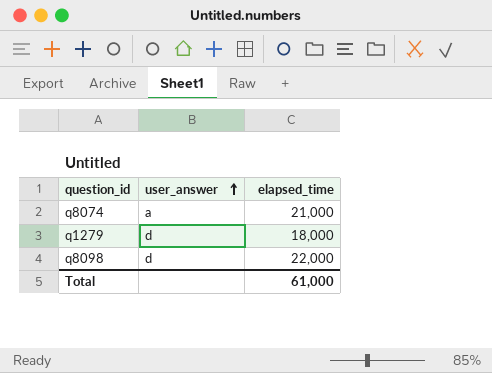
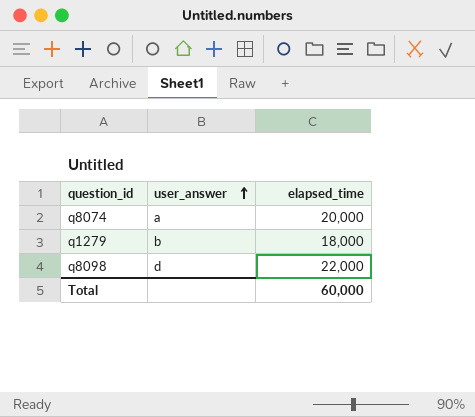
q8074 | elapsed_time: 21,000 -> 20,000
q1279 | user_answer: d -> b
Total | elapsed_time: 61,000 -> 60,000

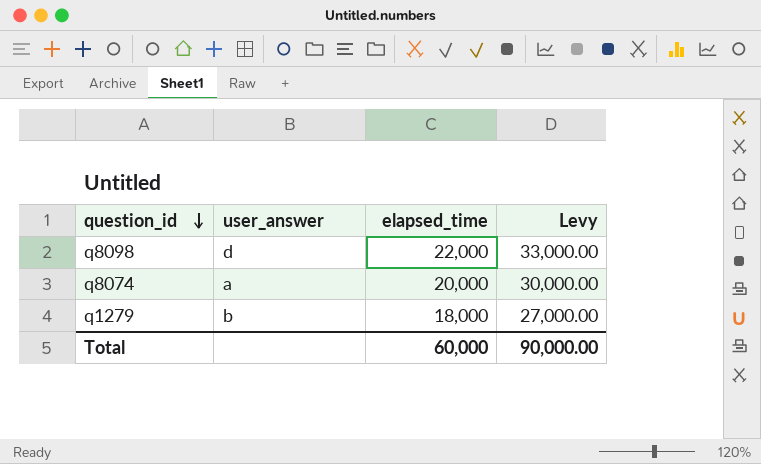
row order: user_answer ascending -> question_id descending
column Levy | formula: none -> [elapsed_time] * 1.5

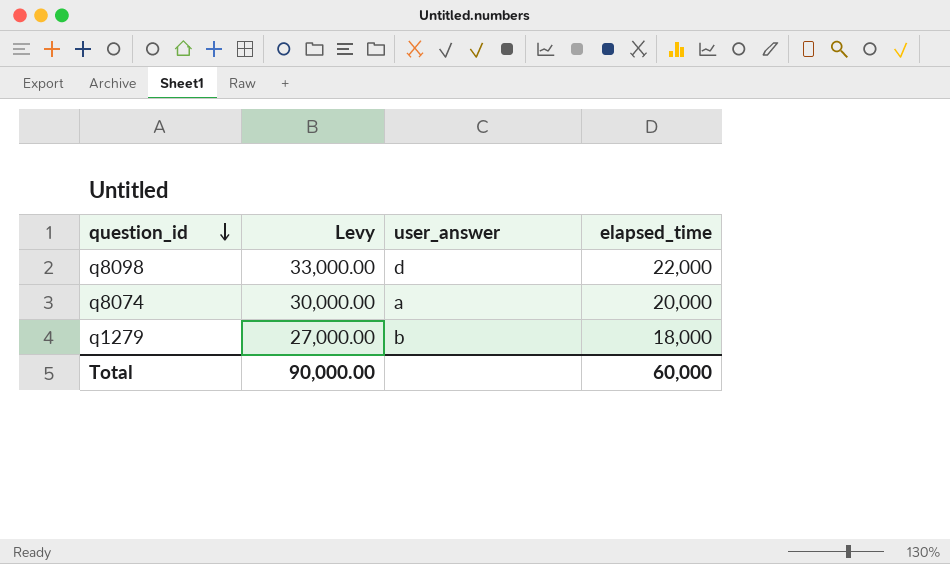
column Levy | position: 4 -> 2

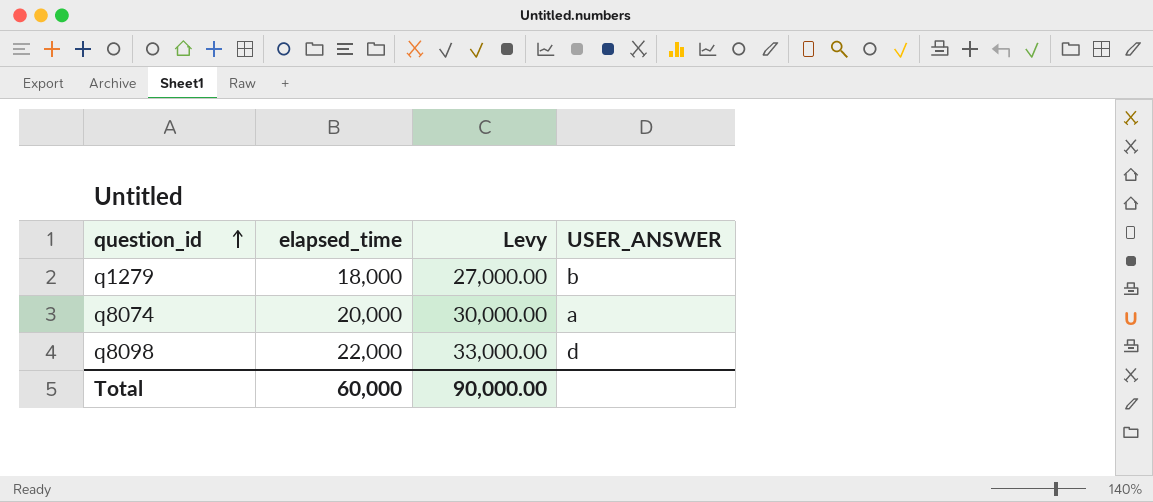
row order: question_id descending -> question_id ascending
column elapsed_time | position: 4 -> 2
column name: user_answer -> USER_ANSWER

